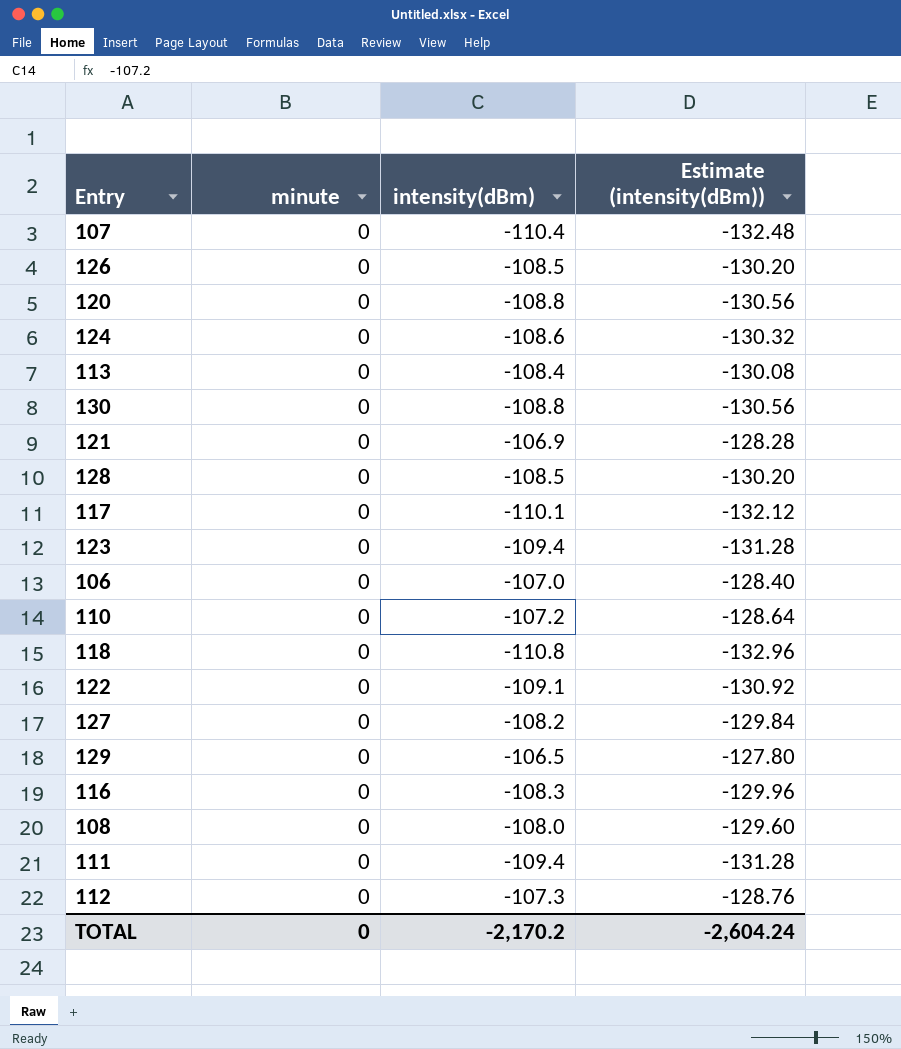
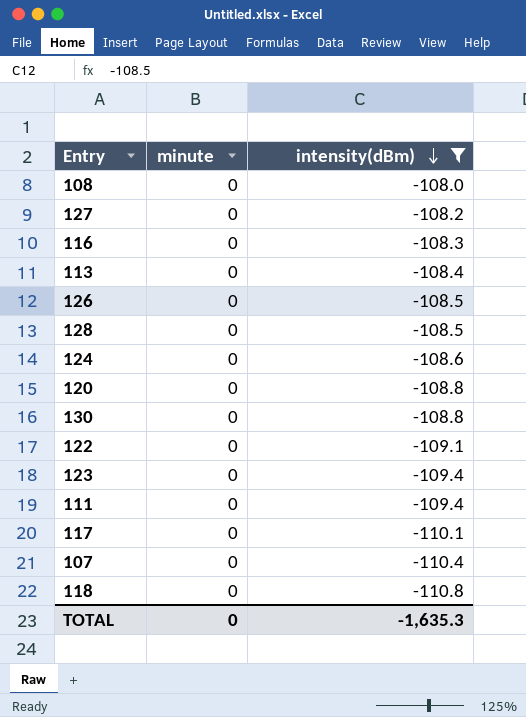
filter: none -> intensity(dBm) <= -108.0
row order: none -> intensity(dBm) descending
column Estimate (intensity(dBm)) | formula: [intensity(dBm)] * 1.2 -> none
TOTAL | intensity(dBm): -2,170.2 -> -1,635.3

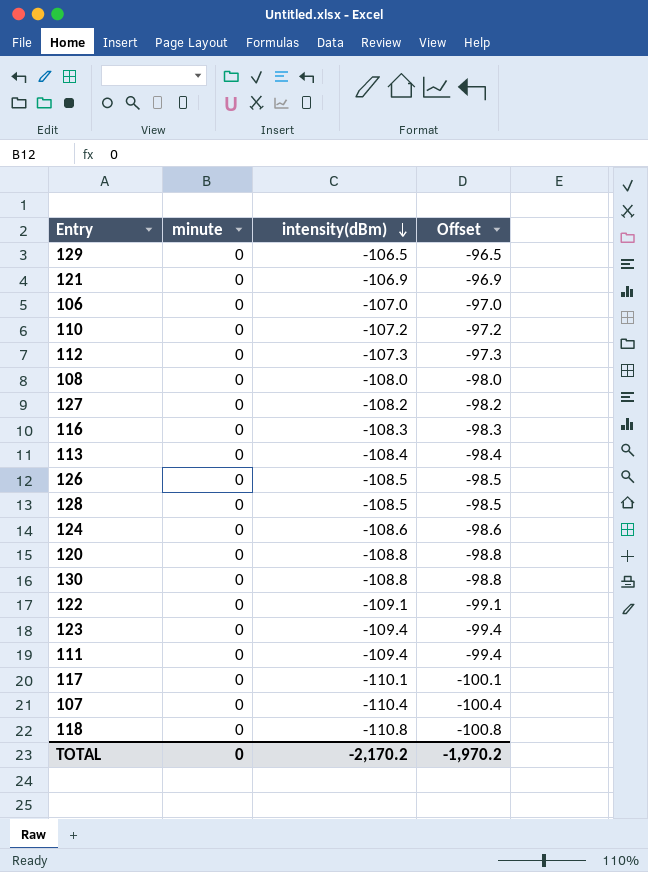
filter: intensity(dBm) <= -108.0 -> none
column Offset | formula: none -> [intensity(dBm)] + 10
TOTAL | intensity(dBm): -1,635.3 -> -2,170.2

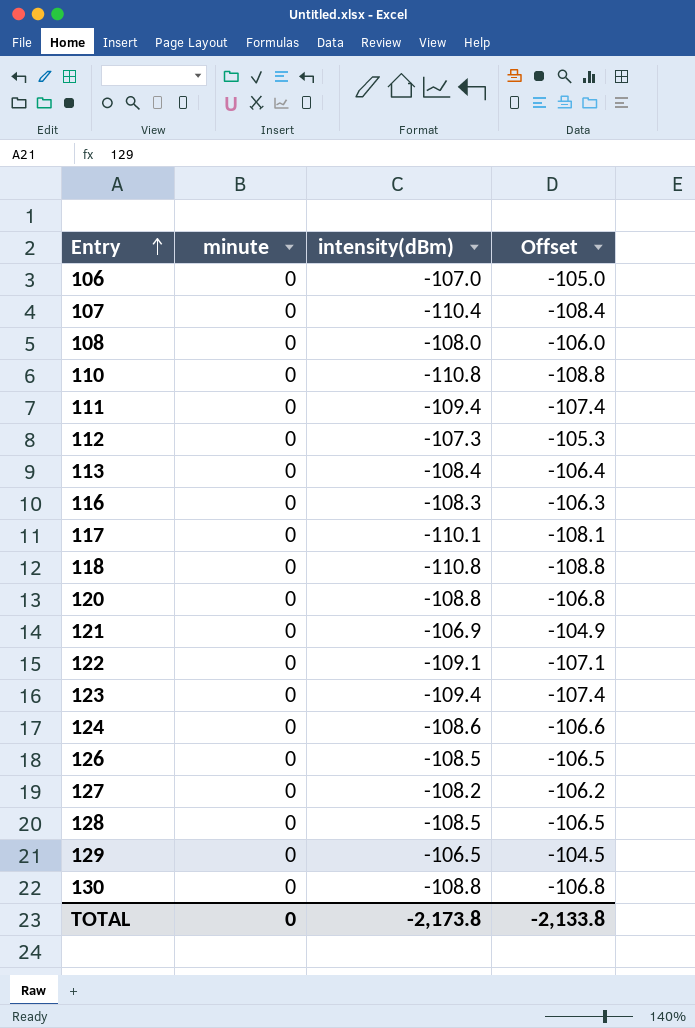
row order: intensity(dBm) descending -> Entry ascending
column Offset | formula: [intensity(dBm)] + 10 -> [intensity(dBm)] + 2
110 | intensity(dBm): -107.2 -> -110.8
TOTAL | intensity(dBm): -2,170.2 -> -2,173.8
TOTAL | Offset: -1,970.2 -> -2,133.8

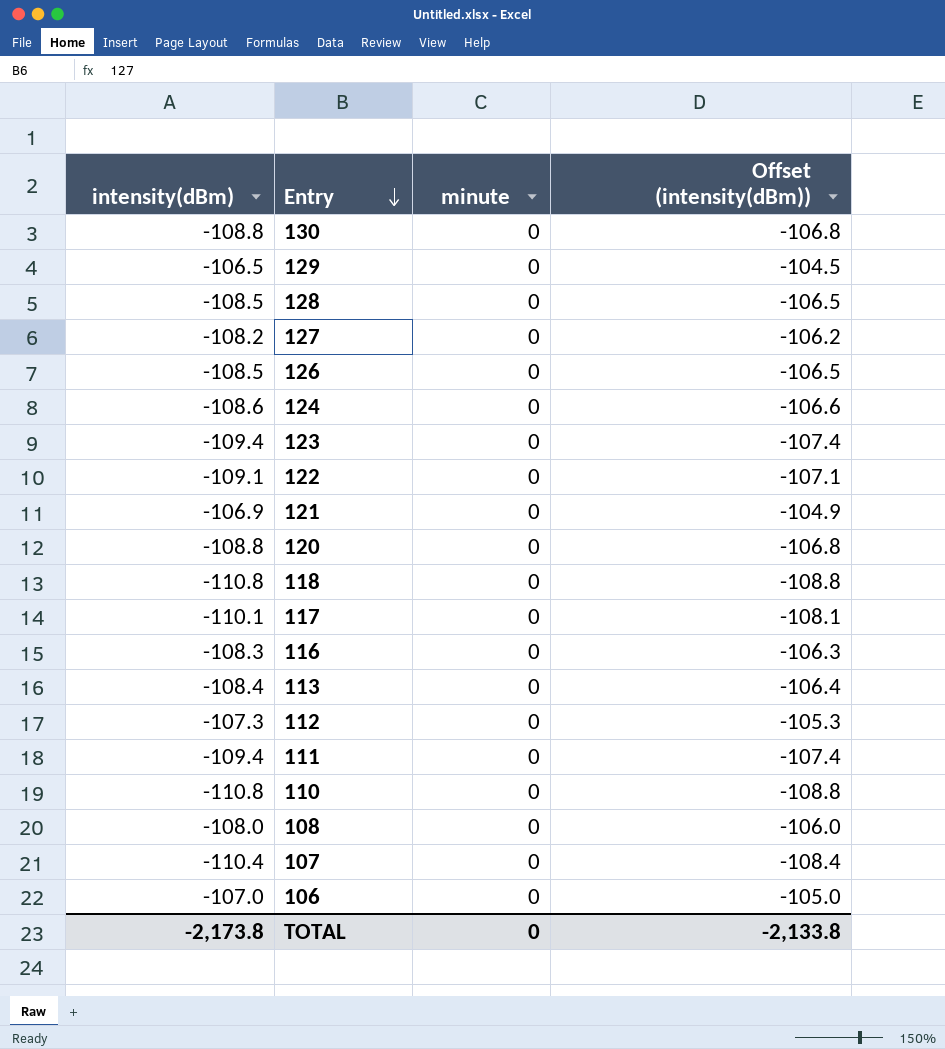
row order: Entry ascending -> Entry descending
column intensity(dBm) | position: 3 -> 1
column name: Offset -> Offset (intensity(dBm))

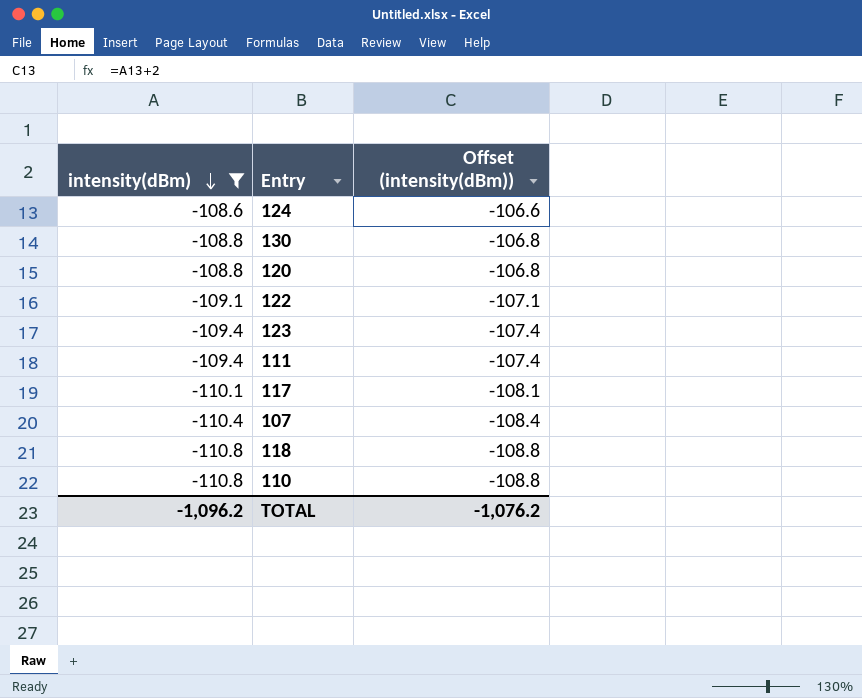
filter: none -> intensity(dBm) <= -108.6
row order: Entry descending -> intensity(dBm) descending
column minute | position: 3 -> none
TOTAL | intensity(dBm): -2,173.8 -> -1,096.2
TOTAL | Offset (intensity(dBm)): -2,133.8 -> -1,076.2

